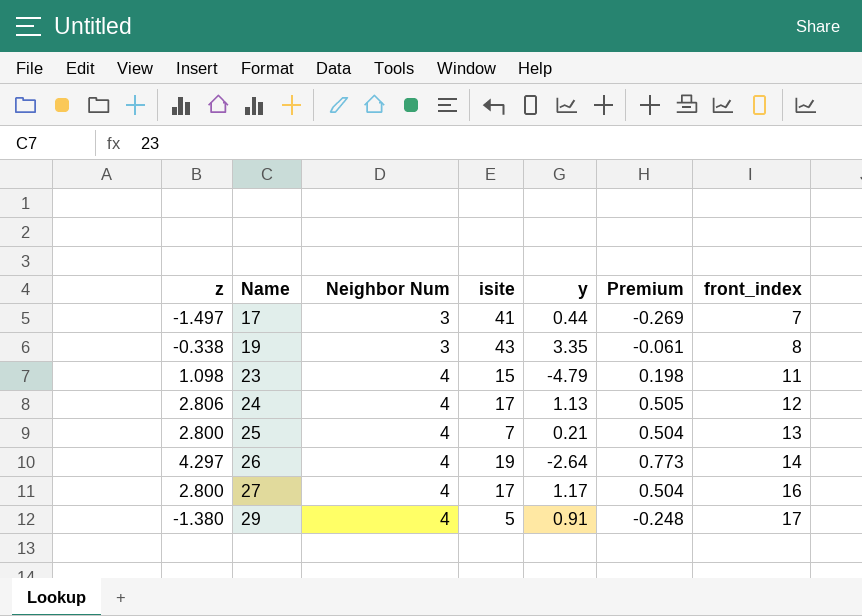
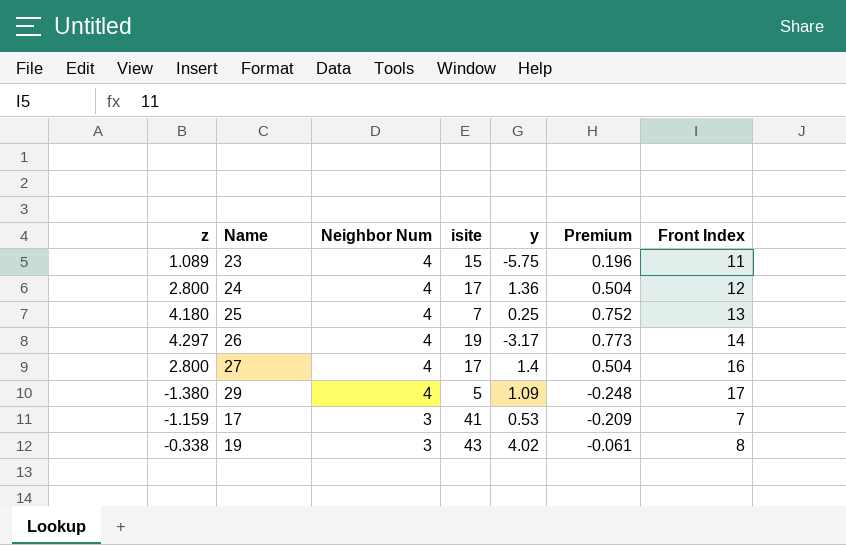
row order: Name ascending -> Neighbor Num descending
column name: front_index -> Front Index
23 | z: 1.098 -> 1.089
23 | y: -4.79 -> -5.75
23 | Premium: 0.198 -> 0.196
24 | z: 2.806 -> 2.800
24 | y: 1.13 -> 1.36
24 | Premium: 0.505 -> 0.504
25 | z: 2.800 -> 4.180
25 | y: 0.21 -> 0.25
25 | Premium: 0.504 -> 0.752
26 | y: -2.64 -> -3.17
27 | y: 1.17 -> 1.4
29 | y: 0.91 -> 1.09
17 | z: -1.497 -> -1.159
17 | y: 0.44 -> 0.53
17 | Premium: -0.269 -> -0.209
19 | y: 3.35 -> 4.02

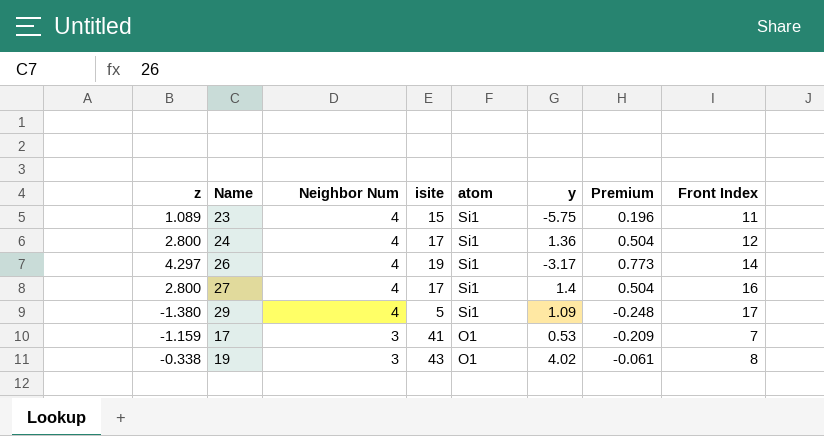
column atom | position: none -> 5
row 25: 4.180 | 4 | 7 | 0.25 | 0.752 | 13 -> none

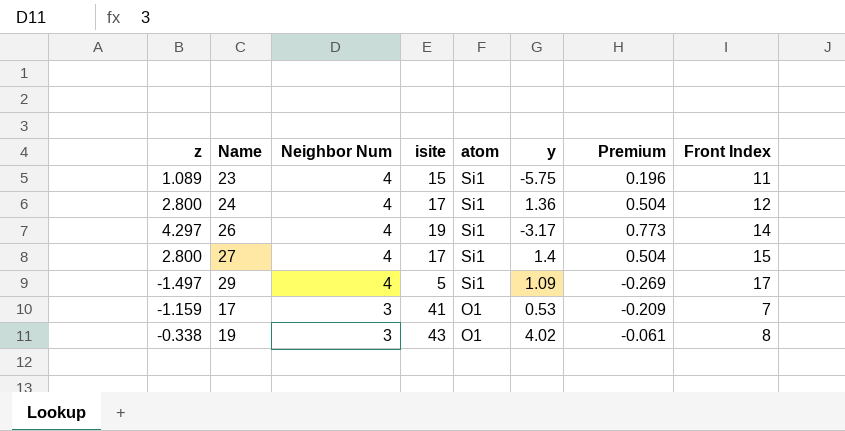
27 | Front Index: 16 -> 15
29 | z: -1.380 -> -1.497
29 | Premium: -0.248 -> -0.269

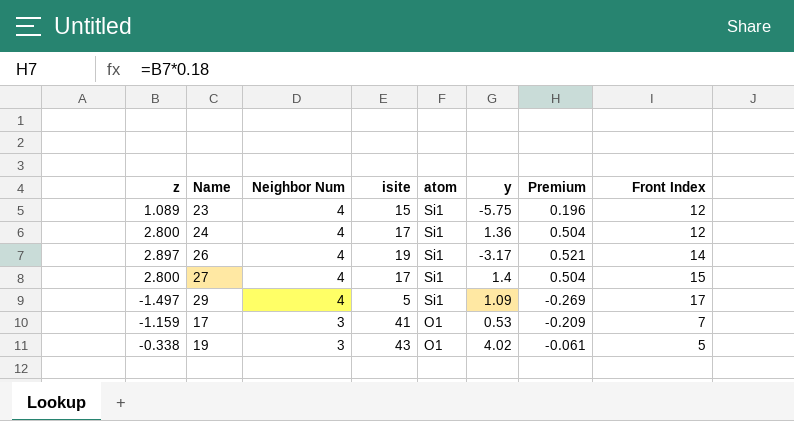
23 | Front Index: 11 -> 12
26 | z: 4.297 -> 2.897
26 | Premium: 0.773 -> 0.521
19 | Front Index: 8 -> 5

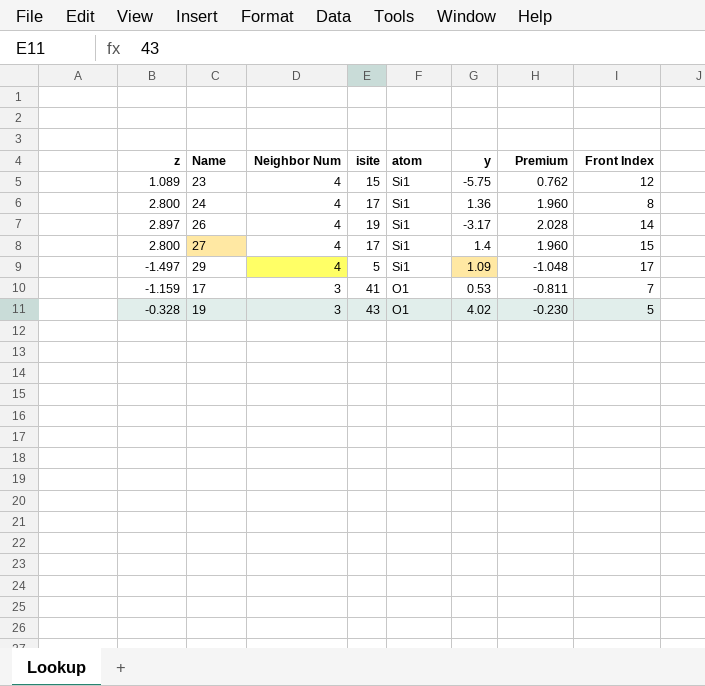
column Premium | formula: [z] * 0.18 -> [z] * 0.7
24 | Front Index: 12 -> 8
19 | z: -0.338 -> -0.328

